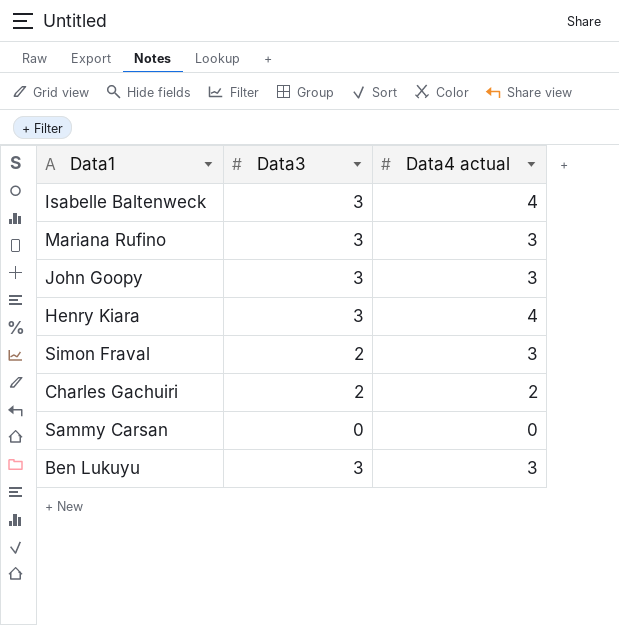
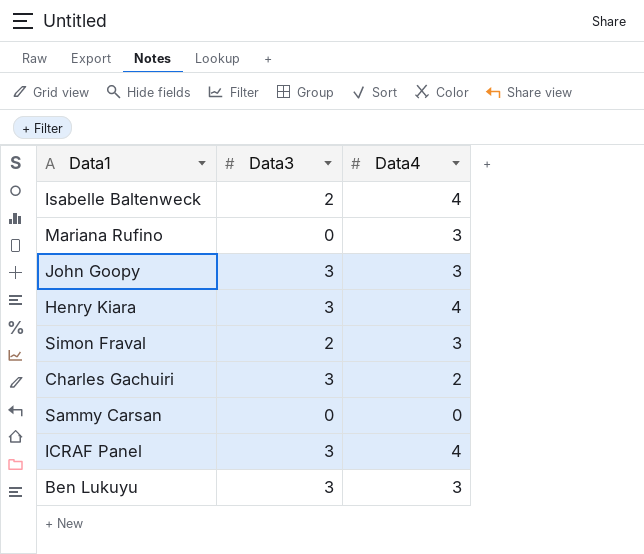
column name: Data4 actual -> Data4
Isabelle Baltenweck | Data3: 3 -> 2
Mariana Rufino | Data3: 3 -> 0
Charles Gachuiri | Data3: 2 -> 3
row ICRAF Panel: none -> 3 | 4

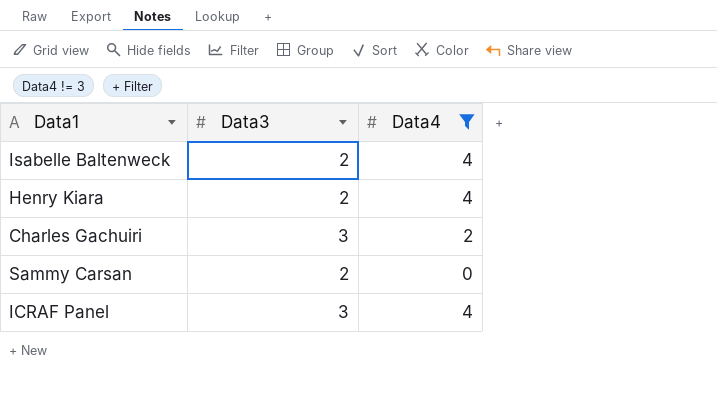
filter: none -> Data4 != 3
Henry Kiara | Data3: 3 -> 2
Sammy Carsan | Data3: 0 -> 2

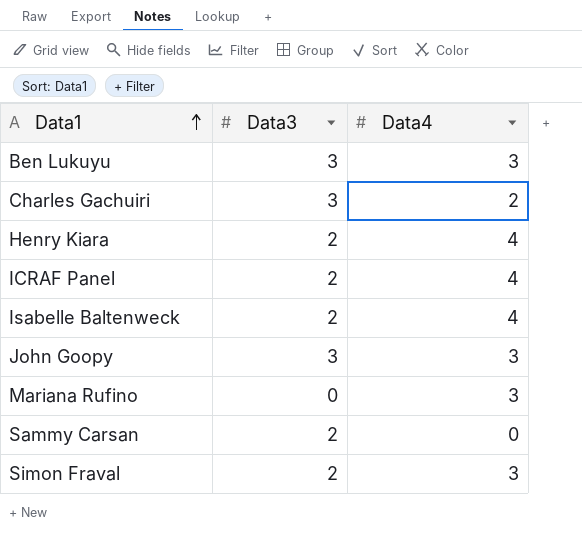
filter: Data4 != 3 -> none
row order: none -> Data1 ascending
ICRAF Panel | Data3: 3 -> 2

